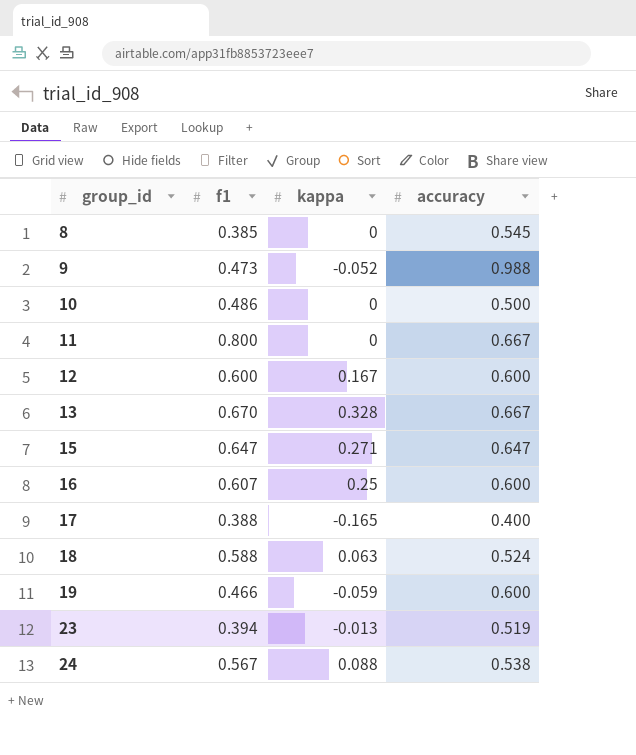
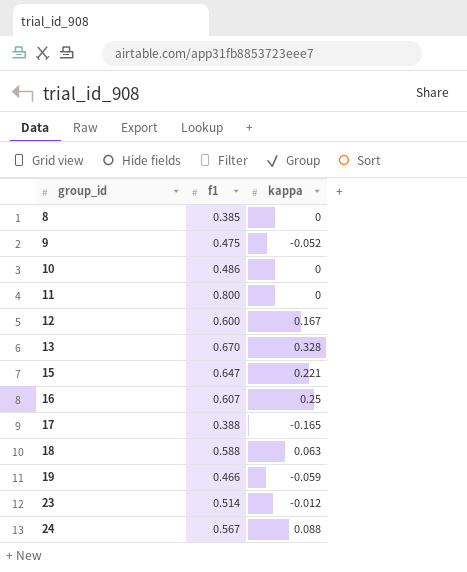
column accuracy | position: 4 -> none
9 | f1: 0.473 -> 0.475
15 | kappa: 0.271 -> 0.221
23 | f1: 0.394 -> 0.514
23 | kappa: -0.013 -> -0.012

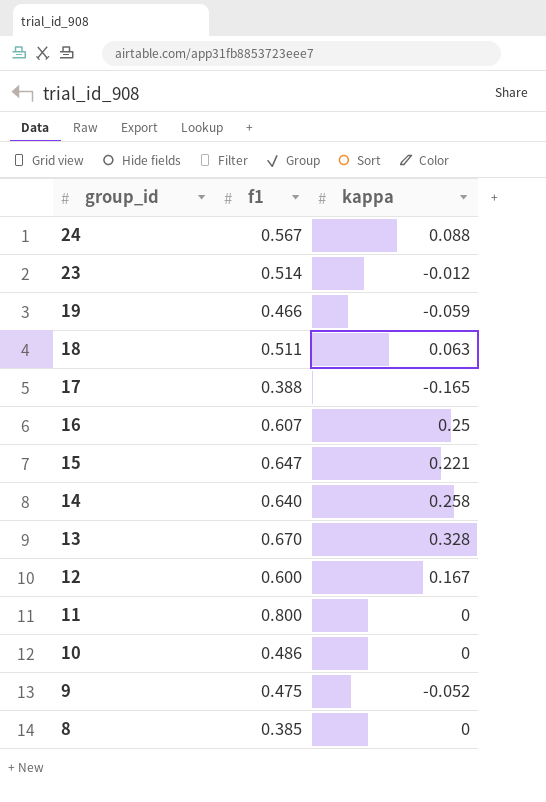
row order: group_id ascending -> group_id descending
18 | f1: 0.588 -> 0.511
row 14: none -> 0.640 | 0.258

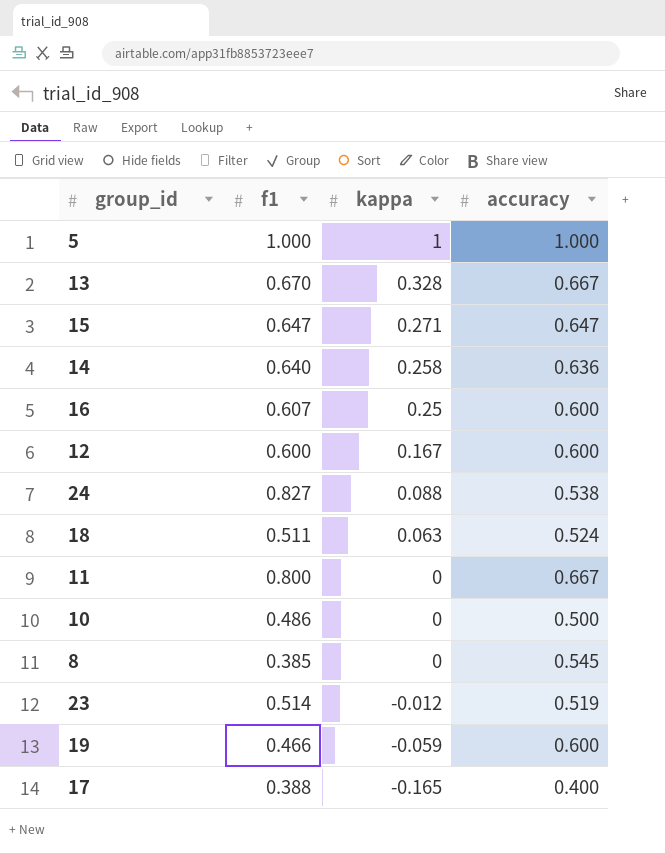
row order: group_id descending -> kappa descending
column accuracy | position: none -> 4
row 9: 0.475 | -0.052 -> none
row 5: none -> 1.000 | 1 | 1.000
15 | kappa: 0.221 -> 0.271
24 | f1: 0.567 -> 0.827

